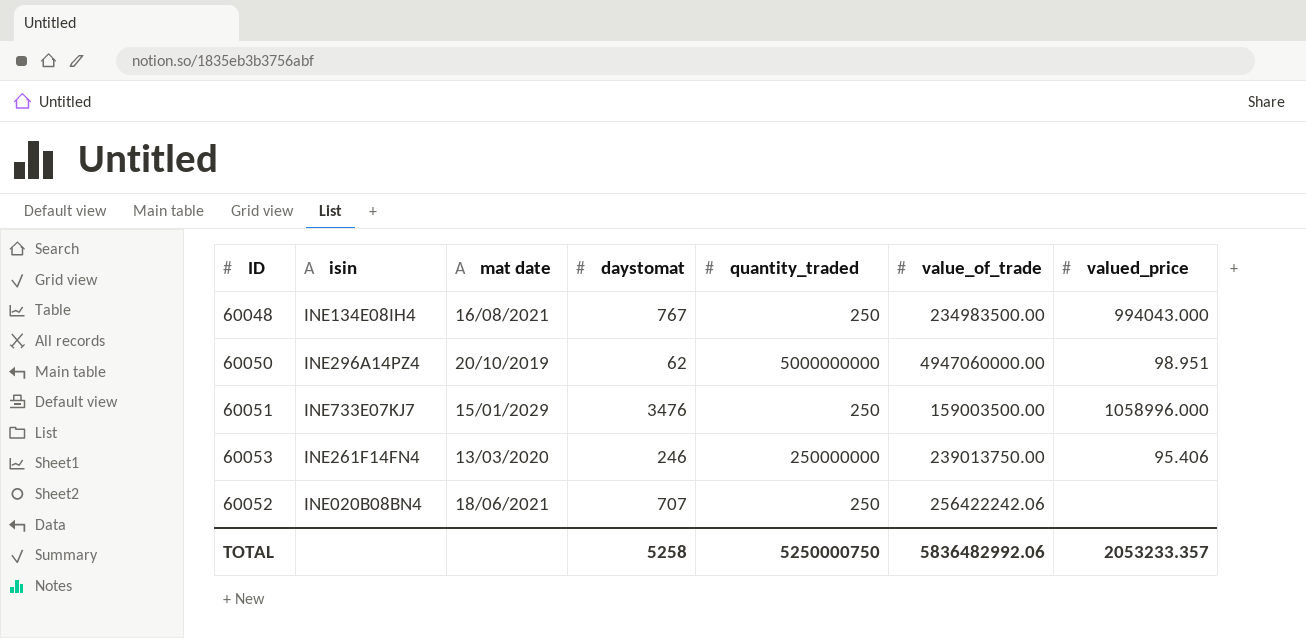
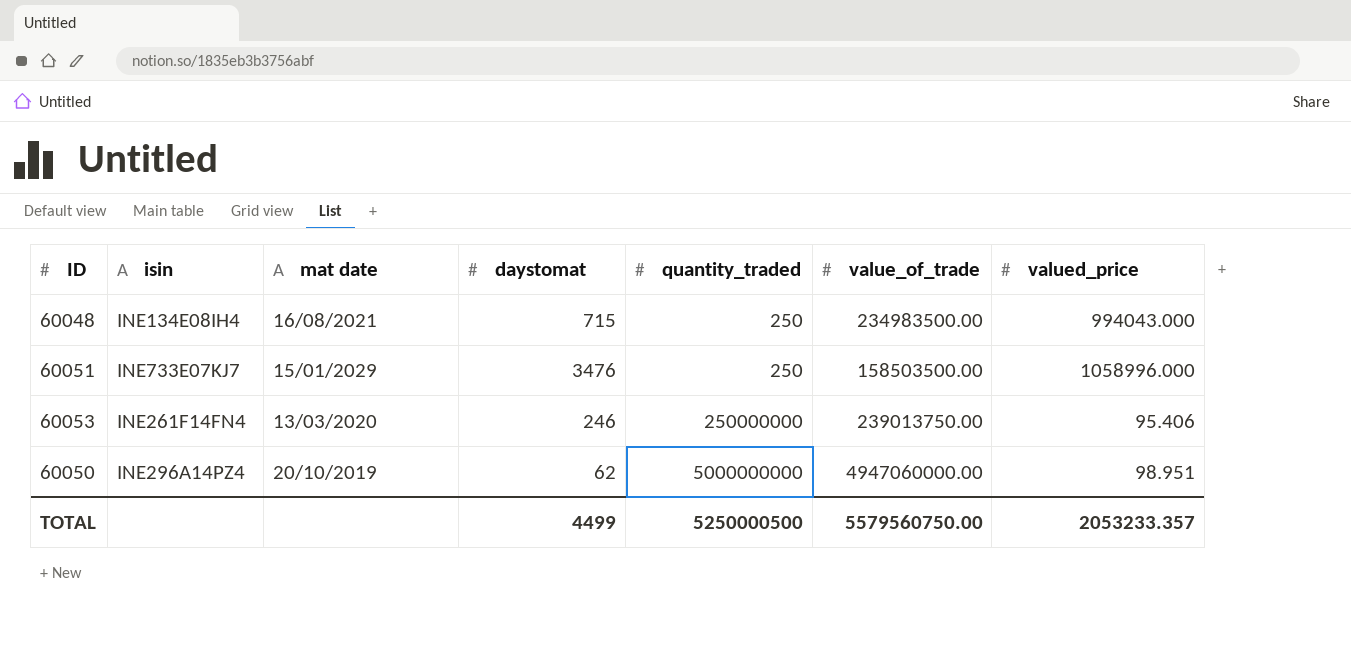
row order: none -> quantity_traded ascending
row 60052: INE020B08BN4 | 18/06/2021 | 707 | 250 | 256422242.06 | none -> none
60048 | daystomat: 767 -> 715
60051 | value_of_trade: 159003500.00 -> 158503500.00
TOTAL | daystomat: 5258 -> 4499
TOTAL | quantity_traded: 5250000750 -> 5250000500
TOTAL | value_of_trade: 5836482992.06 -> 5579560750.00

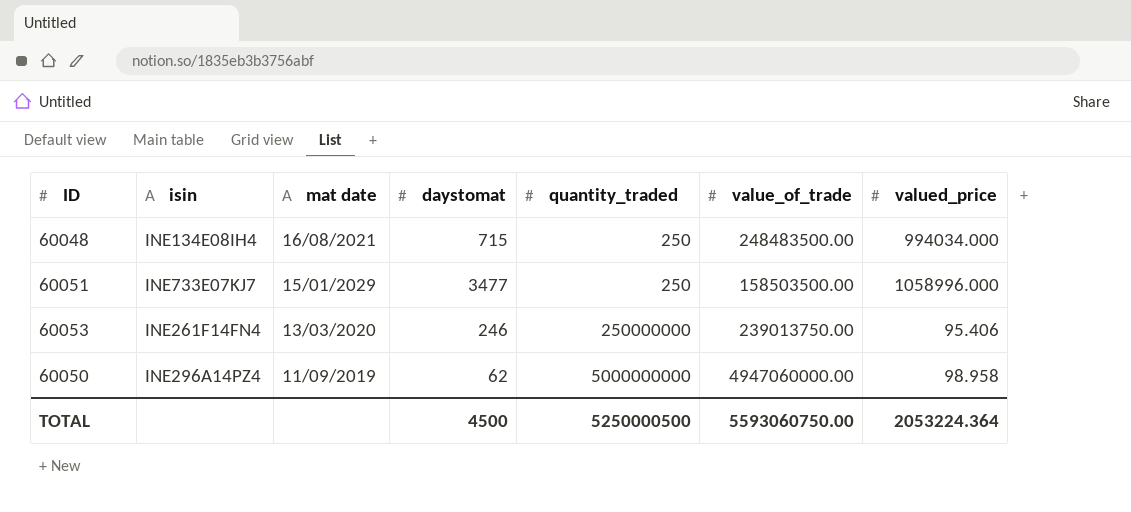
60048 | value_of_trade: 234983500.00 -> 248483500.00
60048 | valued_price: 994043.000 -> 994034.000
60051 | daystomat: 3476 -> 3477
60050 | mat date: 20/10/2019 -> 11/09/2019
60050 | valued_price: 98.951 -> 98.958
TOTAL | daystomat: 4499 -> 4500
TOTAL | value_of_trade: 5579560750.00 -> 5593060750.00
TOTAL | valued_price: 2053233.357 -> 2053224.364

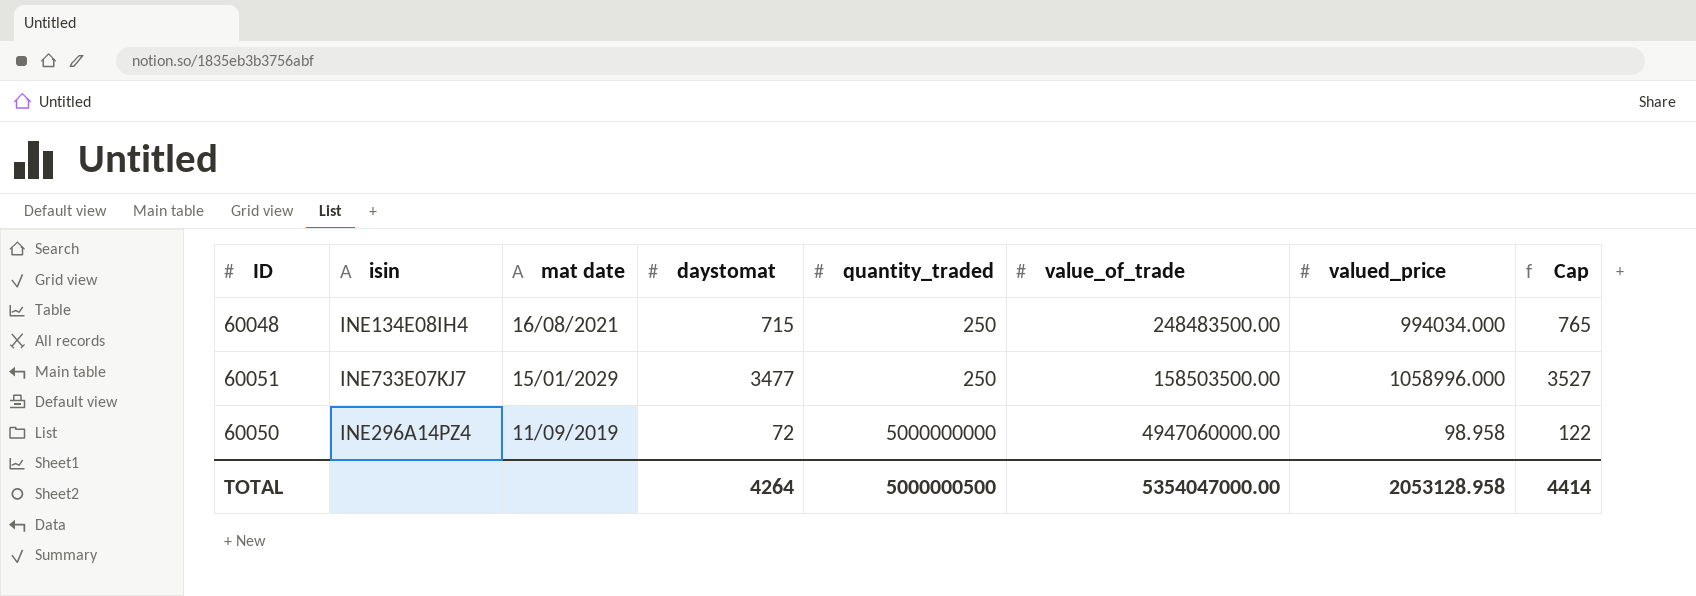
column Cap | formula: none -> [daystomat] + 50
row 60053: INE261F14FN4 | 13/03/2020 | 246 | 250000000 | 239013750.00 | 95.406 -> none
60050 | daystomat: 62 -> 72
TOTAL | daystomat: 4500 -> 4264
TOTAL | quantity_traded: 5250000500 -> 5000000500
TOTAL | value_of_trade: 5593060750.00 -> 5354047000.00
TOTAL | valued_price: 2053224.364 -> 2053128.958

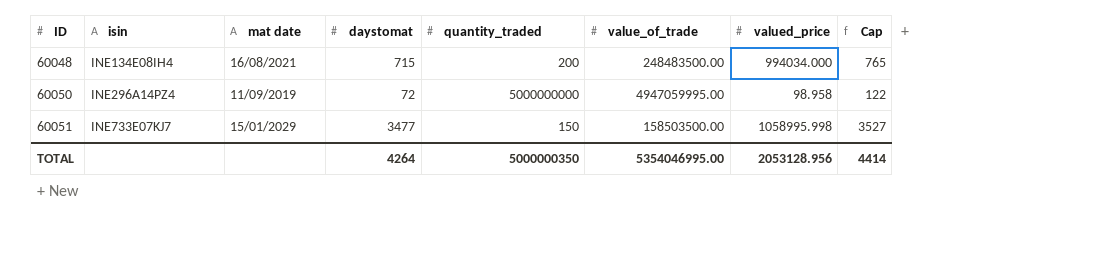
row order: quantity_traded ascending -> ID ascending
60048 | quantity_traded: 250 -> 200
60050 | value_of_trade: 4947060000.00 -> 4947059995.00
60051 | quantity_traded: 250 -> 150
60051 | valued_price: 1058996.000 -> 1058995.998
TOTAL | quantity_traded: 5000000500 -> 5000000350
TOTAL | value_of_trade: 5354047000.00 -> 5354046995.00
TOTAL | valued_price: 2053128.958 -> 2053128.956

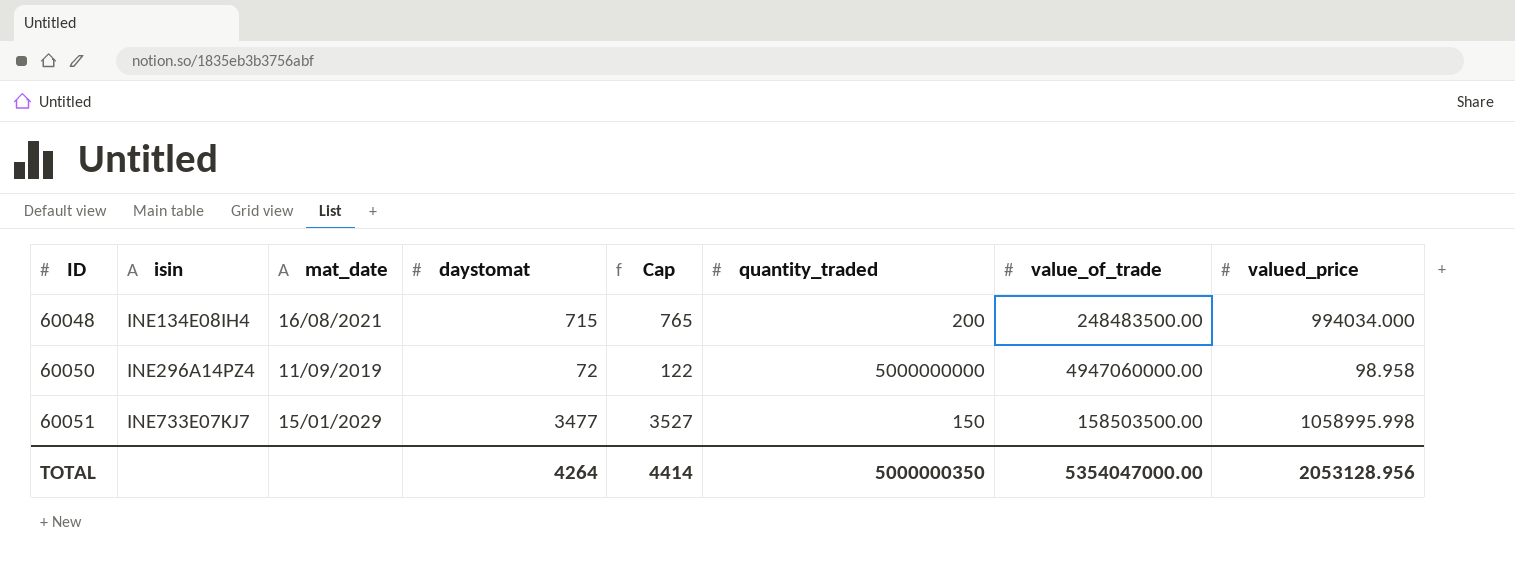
column name: mat date -> mat_date
column Cap | position: 8 -> 5
60050 | value_of_trade: 4947059995.00 -> 4947060000.00
TOTAL | value_of_trade: 5354046995.00 -> 5354047000.00

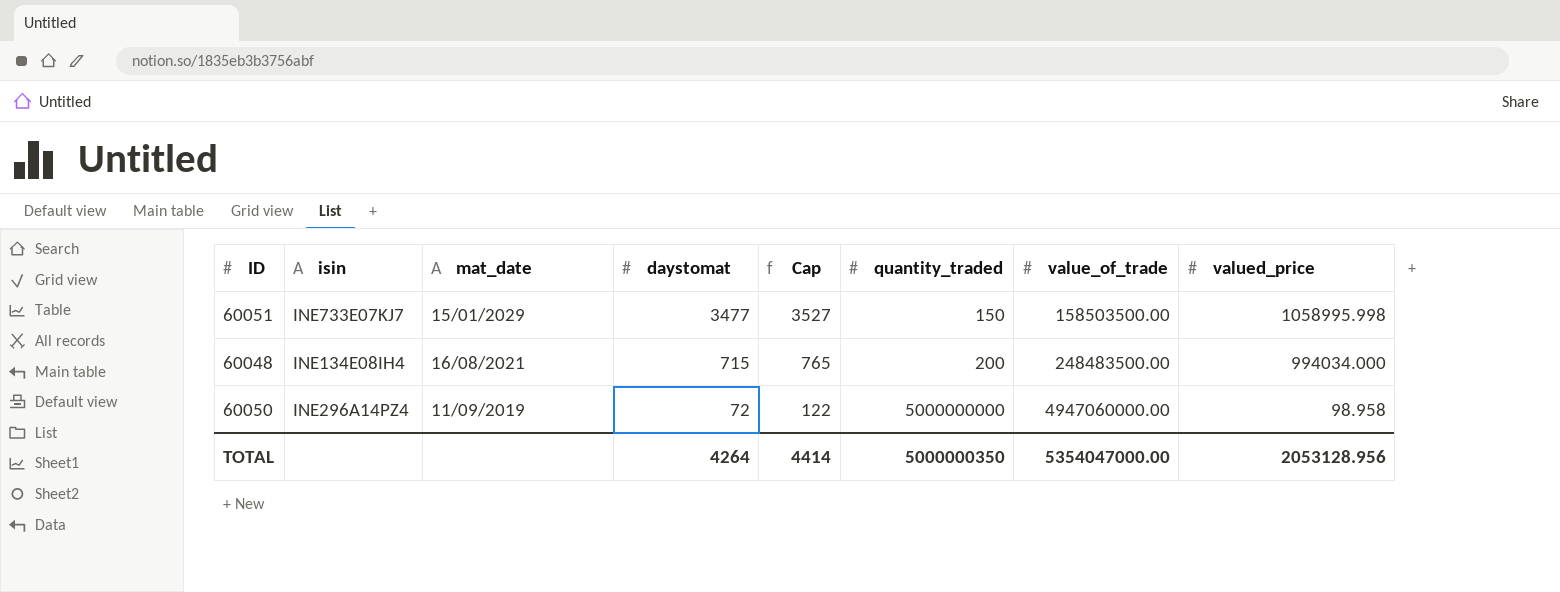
row order: ID ascending -> mat_date descending

